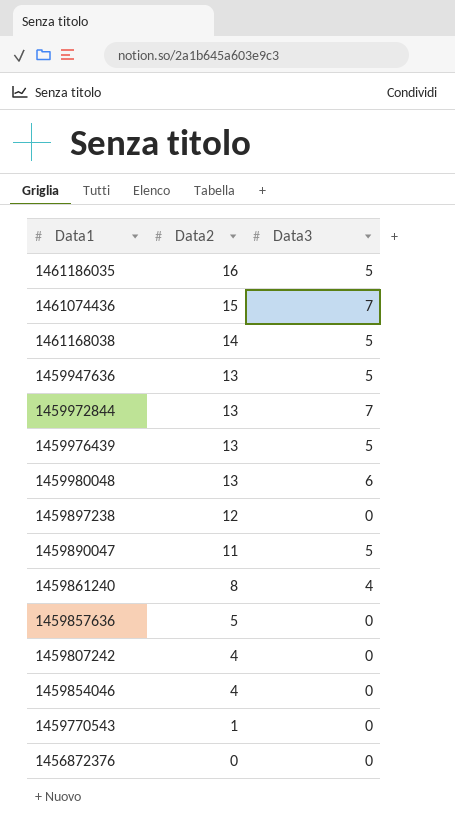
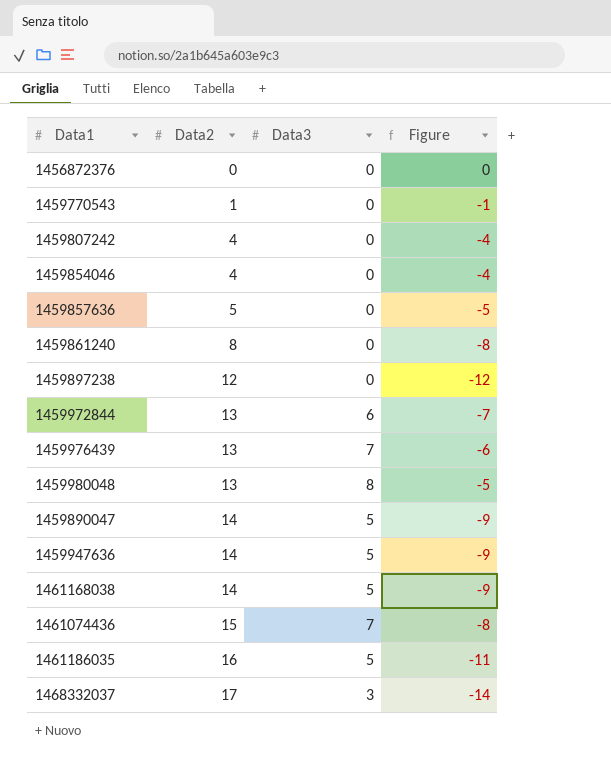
row order: Data2 descending -> Data2 ascending
column Figure | formula: none -> [Data3] - [Data2]
1459861240 | Data3: 4 -> 0
1459972844 | Data3: 7 -> 6
1459976439 | Data3: 5 -> 7
1459980048 | Data3: 6 -> 8
1459890047 | Data2: 11 -> 14
1459947636 | Data2: 13 -> 14
row 1468332037: none -> 17 | 3 | -14

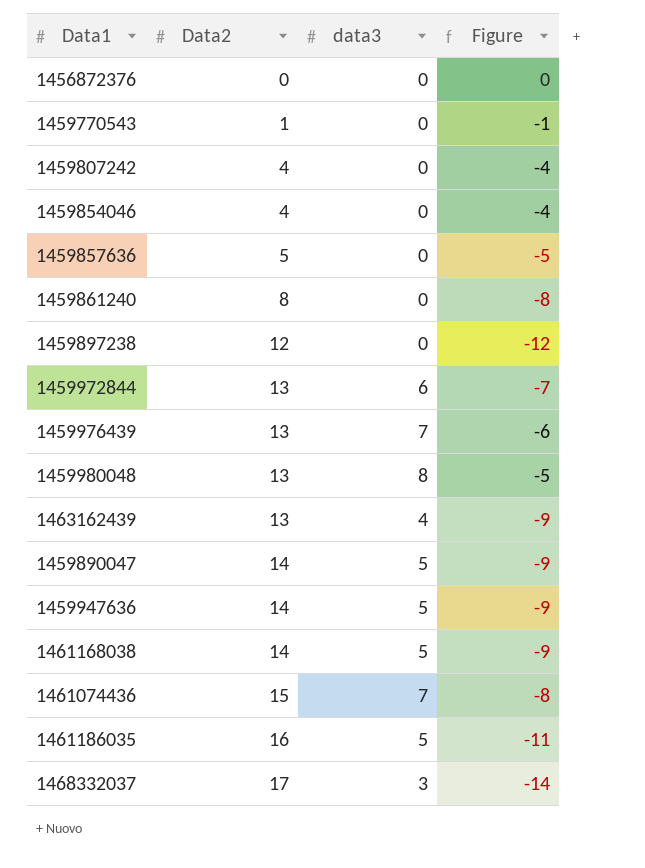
column name: Data3 -> data3
row 1463162439: none -> 13 | 4 | -9

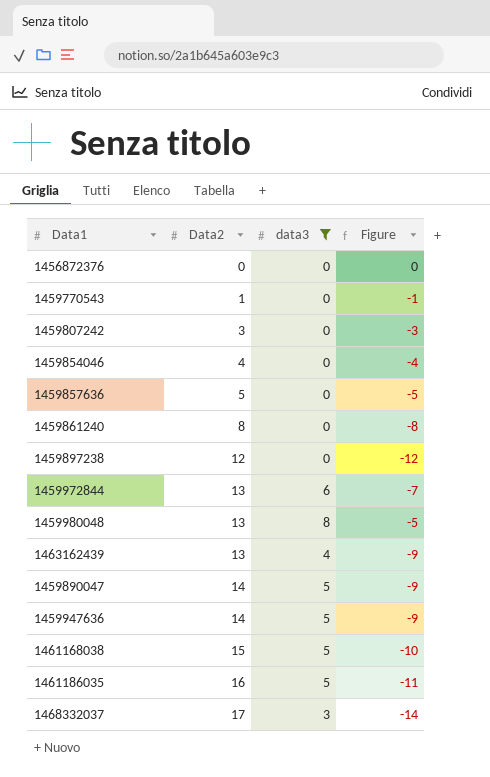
filter: none -> data3 != 7
1459807242 | Data2: 4 -> 3
1459807242 | Figure: -4 -> -3
1461168038 | Data2: 14 -> 15
1461168038 | Figure: -9 -> -10

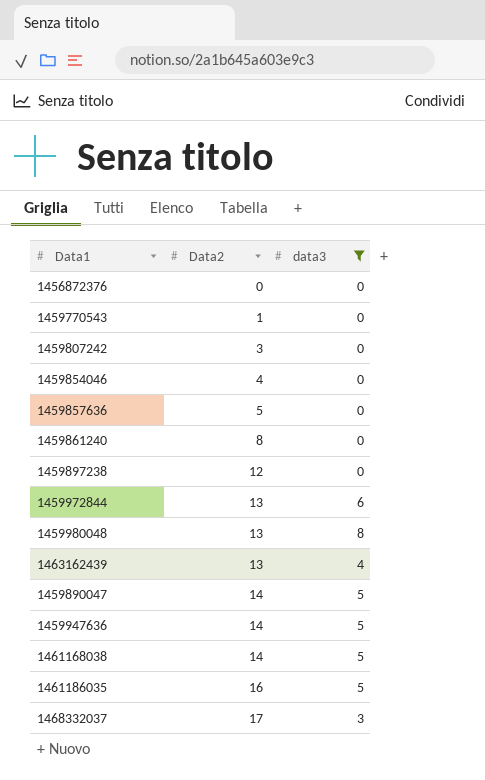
column Figure | formula: [data3] - [Data2] -> none
1461168038 | Data2: 15 -> 14

